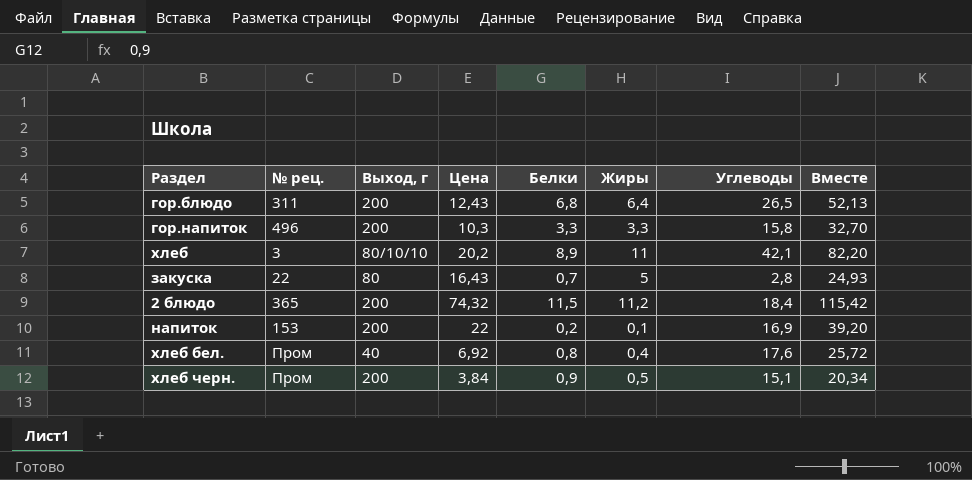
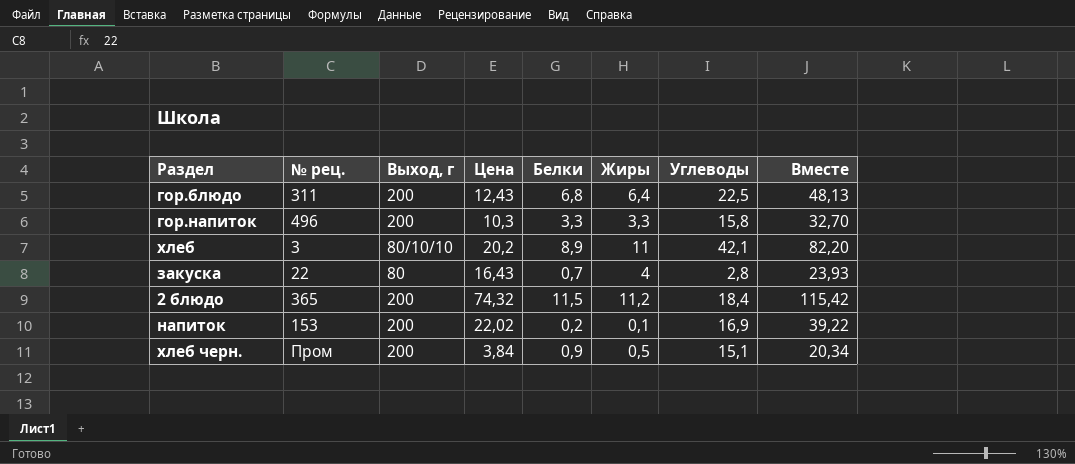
row хлеб бел.: Пром | 40 | 6,92 | 0,8 | 0,4 | 17,6 | 25,72 -> none
гор.блюдо | Углеводы: 26,5 -> 22,5
гор.блюдо | Вместе: 52,13 -> 48,13
закуска | Жиры: 5 -> 4
закуска | Вместе: 24,93 -> 23,93
напиток | Цена: 22 -> 22,02
напиток | Вместе: 39,20 -> 39,22

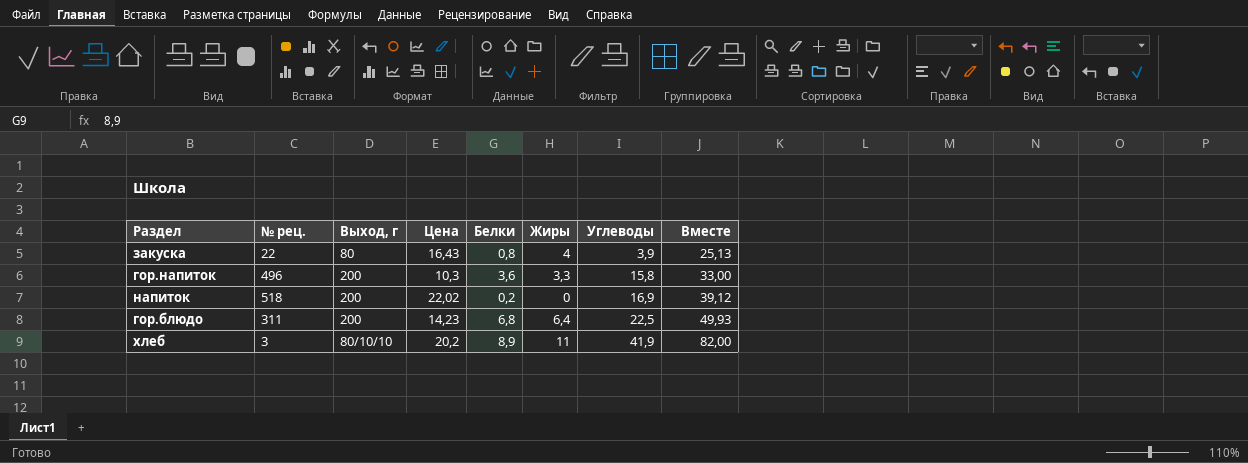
row order: none -> Углеводы ascending
row 2 блюдо: 365 | 200 | 74,32 | 11,5 | 11,2 | 18,4 | 115,42 -> none
row хлеб черн.: Пром | 200 | 3,84 | 0,9 | 0,5 | 15,1 | 20,34 -> none
закуска | Белки: 0,7 -> 0,8
закуска | Углеводы: 2,8 -> 3,9
закуска | Вместе: 23,93 -> 25,13
гор.напиток | Белки: 3,3 -> 3,6
гор.напиток | Вместе: 32,70 -> 33,00
напиток | № рец.: 153 -> 518
напиток | Жиры: 0,1 -> 0
напиток | Вместе: 39,22 -> 39,12
гор.блюдо | Цена: 12,43 -> 14,23
гор.блюдо | Вместе: 48,13 -> 49,93
хлеб | Углеводы: 42,1 -> 41,9
хлеб | Вместе: 82,20 -> 82,00

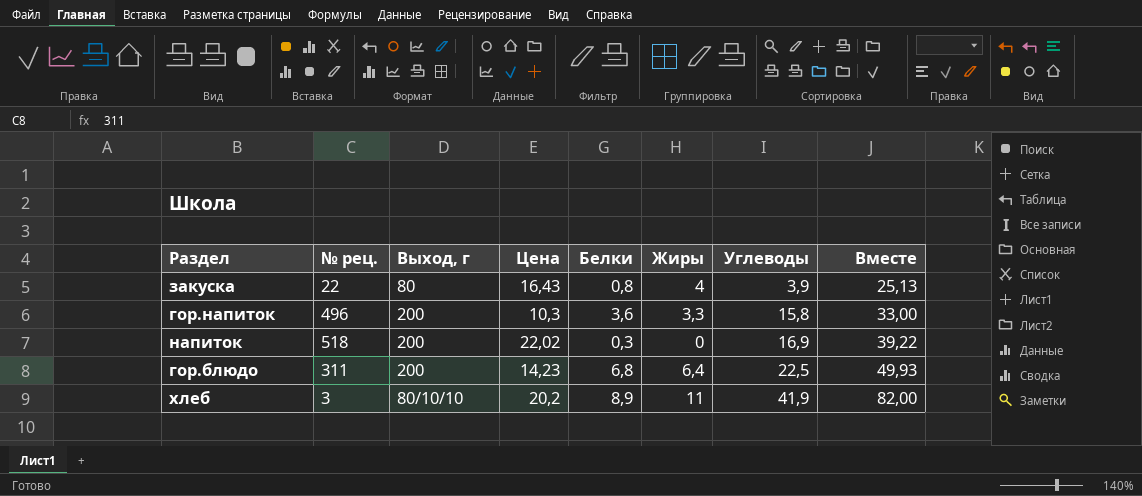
напиток | Белки: 0,2 -> 0,3
напиток | Вместе: 39,12 -> 39,22

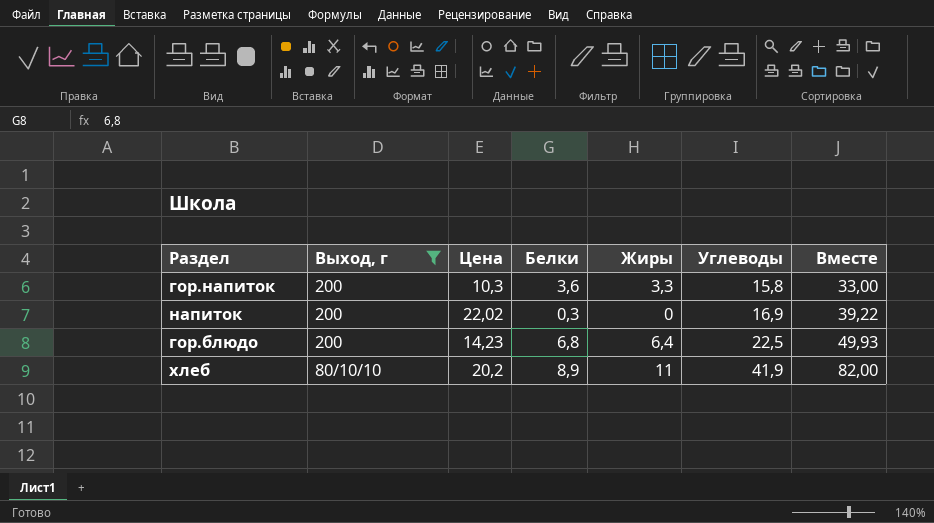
filter: none -> Выход, г != 80
column № рец. | position: 2 -> none

